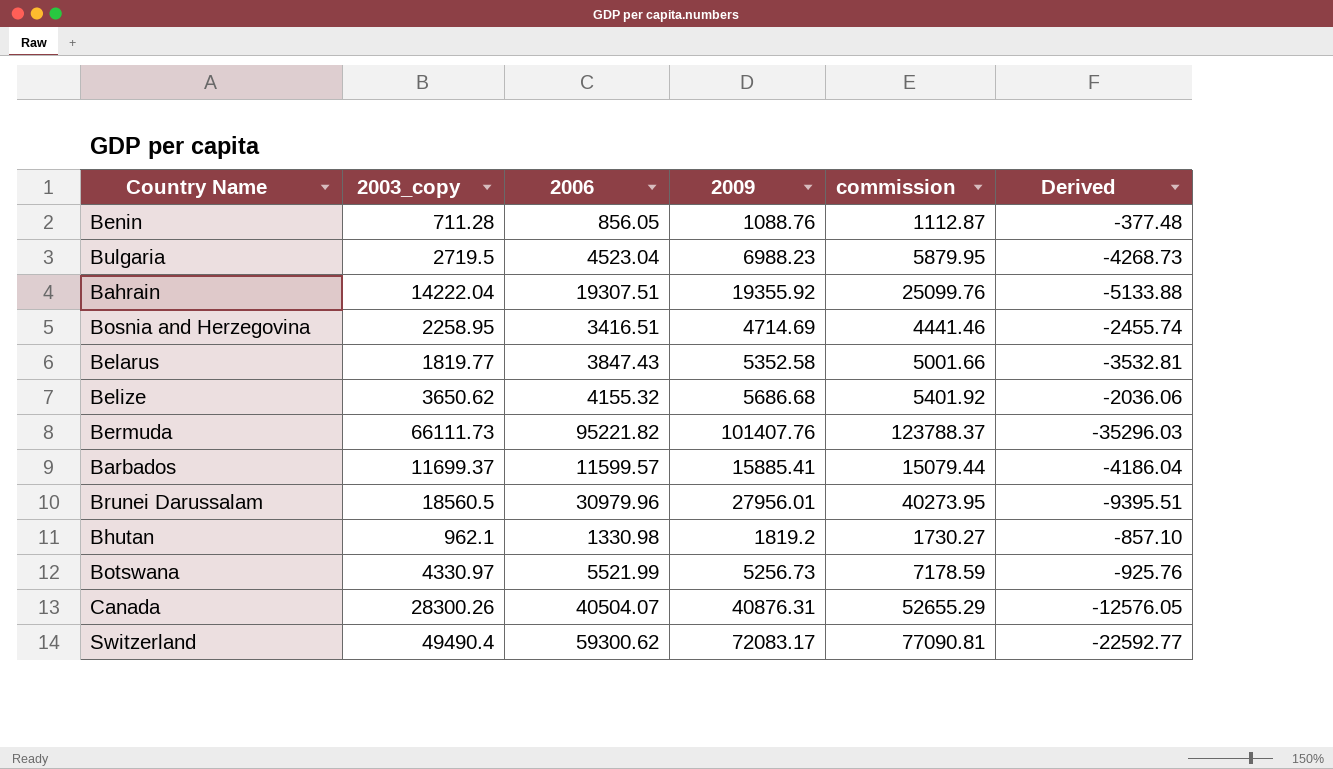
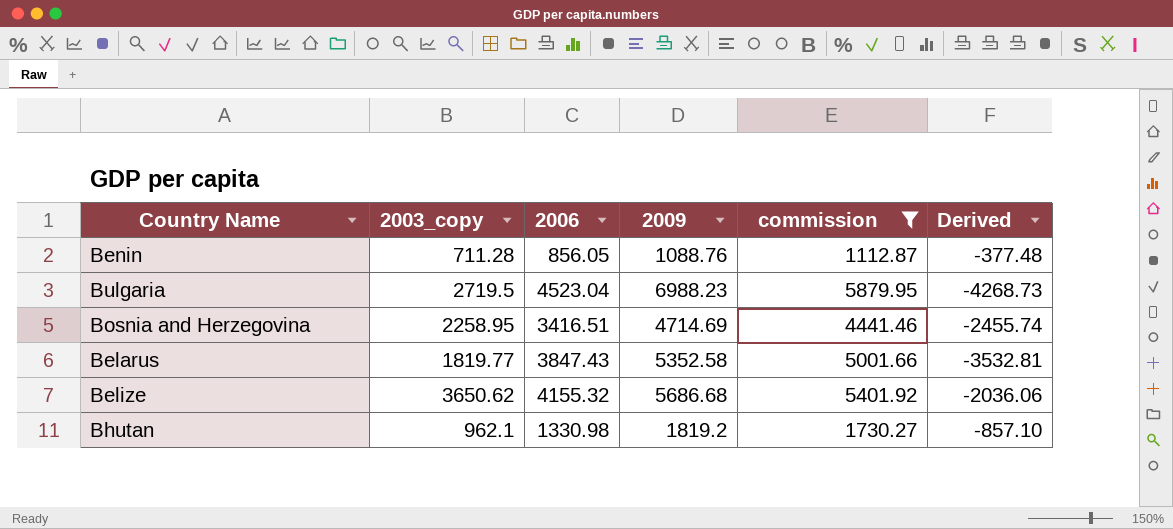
filter: none -> commission <= 5879.95

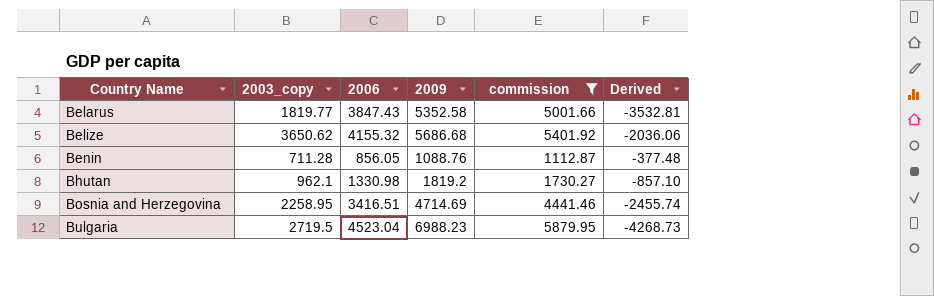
row order: none -> Country Name ascending

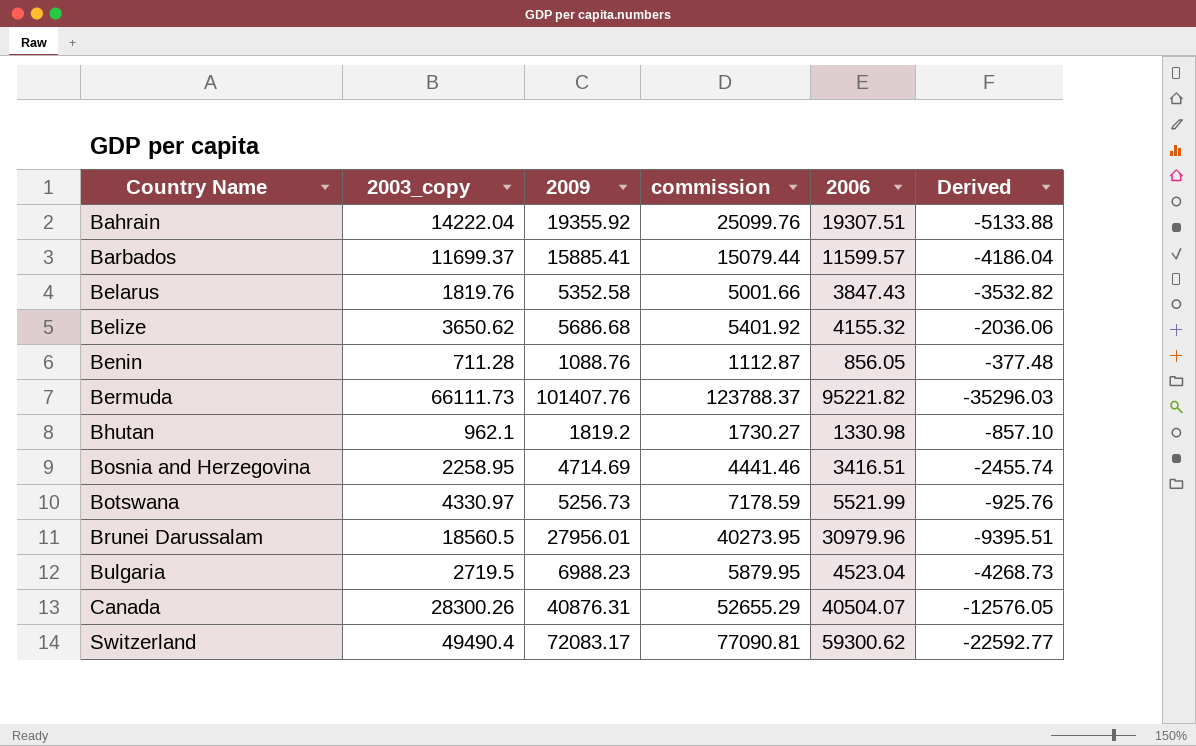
filter: commission <= 5879.95 -> none
column 2006 | position: 3 -> 5
Belarus | 2003_copy: 1819.77 -> 1819.76
Belarus | Derived: -3532.81 -> -3532.82

